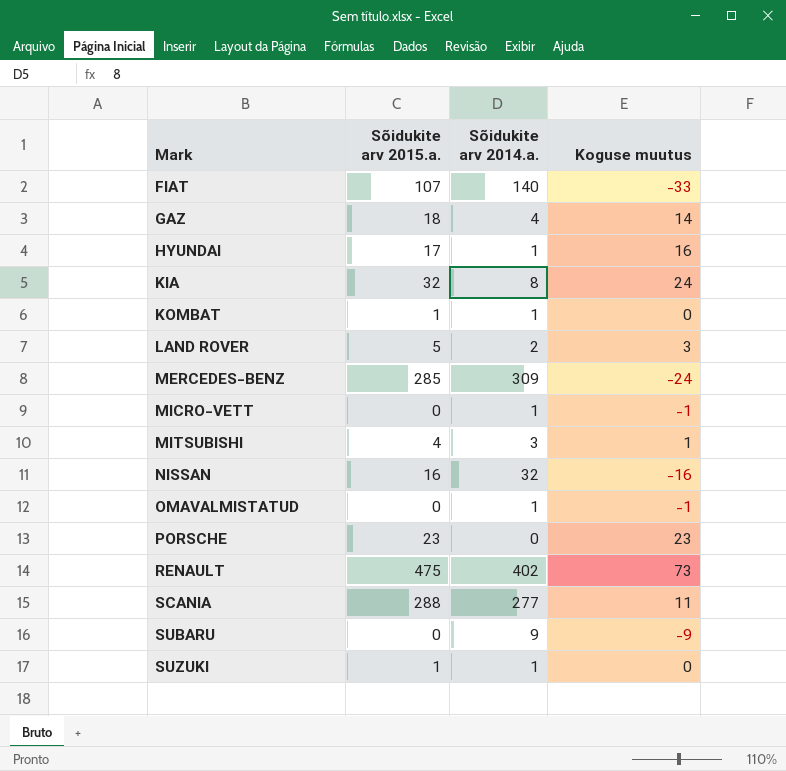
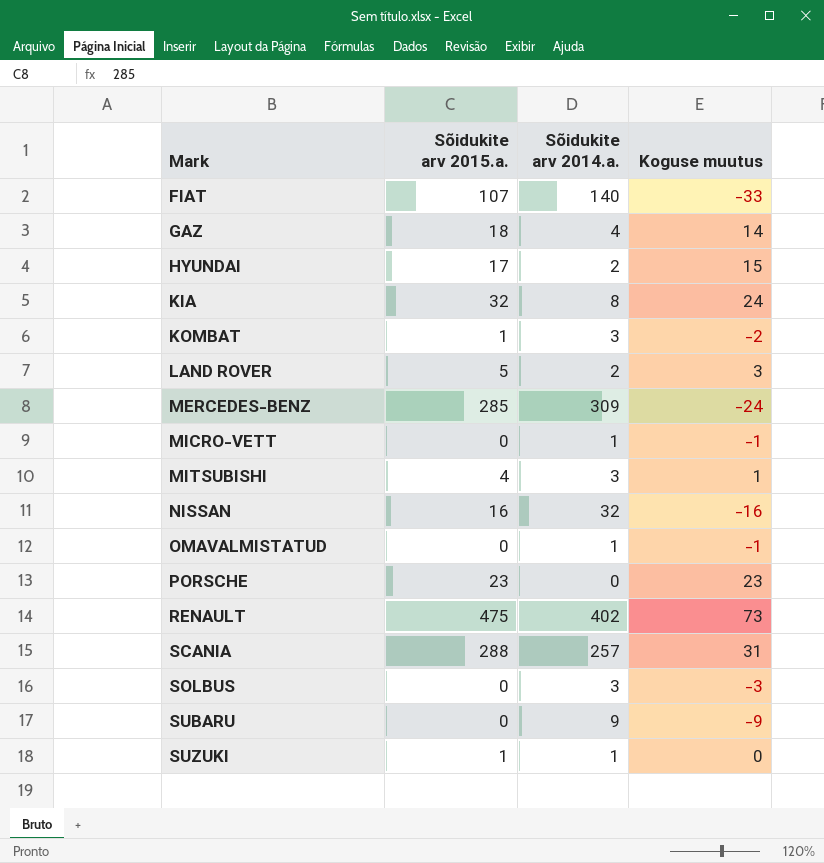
HYUNDAI | Sõidukite arv 2014.a.: 1 -> 2
HYUNDAI | Koguse muutus: 16 -> 15
KOMBAT | Sõidukite arv 2014.a.: 1 -> 3
KOMBAT | Koguse muutus: 0 -> -2
SCANIA | Sõidukite arv 2014.a.: 277 -> 257
SCANIA | Koguse muutus: 11 -> 31
row SOLBUS: none -> 0 | 3 | -3

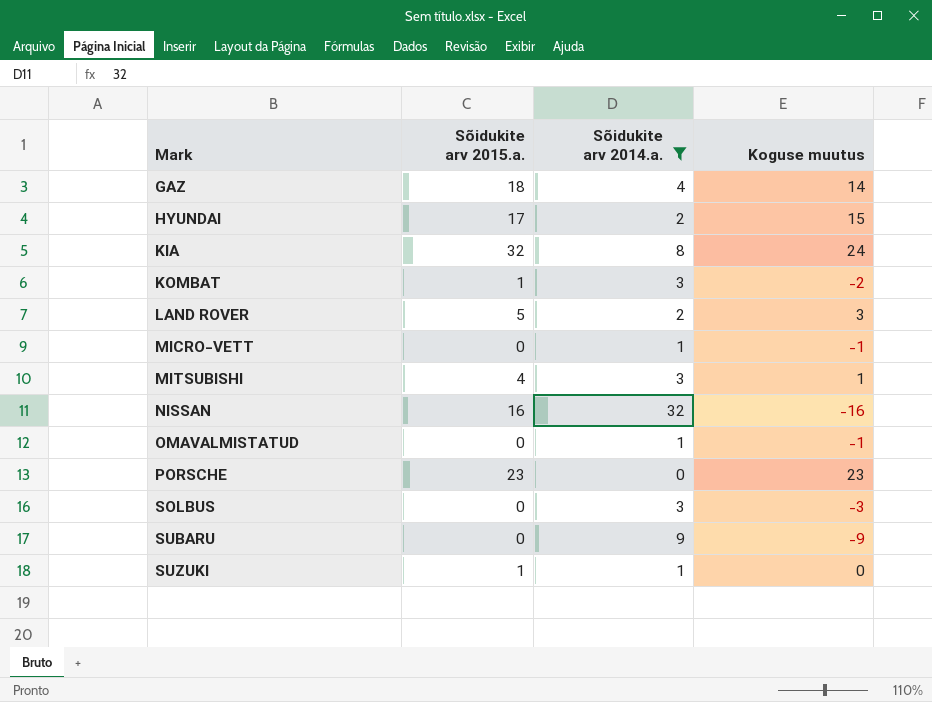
filter: none -> Sõidukite arv 2014.a. <= 32

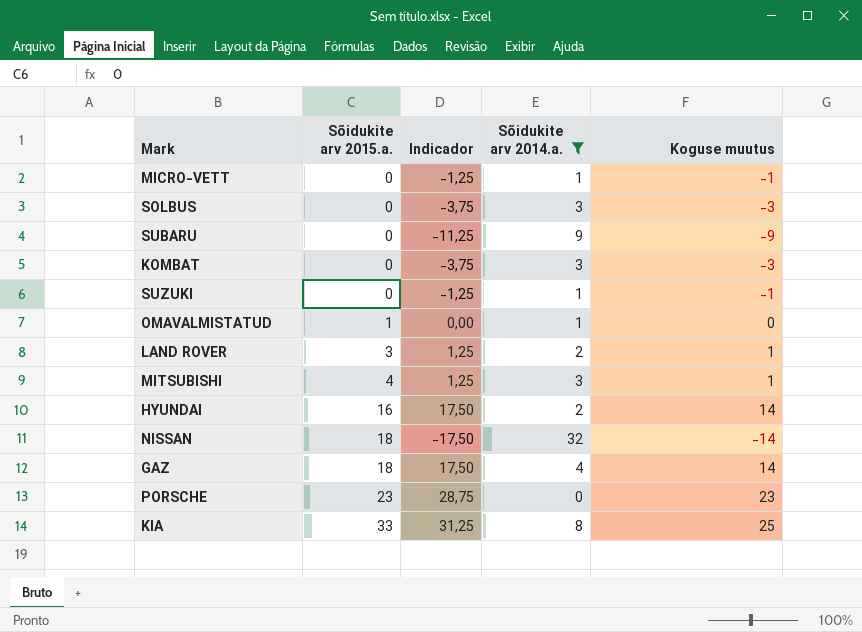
row order: Mark ascending -> Sõidukite arv 2015.a. ascending
column Indicador | formula: none -> [Koguse muutus] * 1,25
KOMBAT | Sõidukite arv 2015.a.: 1 -> 0
KOMBAT | Koguse muutus: -2 -> -3
SUZUKI | Sõidukite arv 2015.a.: 1 -> 0
SUZUKI | Koguse muutus: 0 -> -1
OMAVALMISTATUD | Sõidukite arv 2015.a.: 0 -> 1
OMAVALMISTATUD | Koguse muutus: -1 -> 0
LAND ROVER | Sõidukite arv 2015.a.: 5 -> 3
LAND ROVER | Koguse muutus: 3 -> 1
HYUNDAI | Sõidukite arv 2015.a.: 17 -> 16
HYUNDAI | Koguse muutus: 15 -> 14
NISSAN | Sõidukite arv 2015.a.: 16 -> 18
NISSAN | Koguse muutus: -16 -> -14
KIA | Sõidukite arv 2015.a.: 32 -> 33
KIA | Koguse muutus: 24 -> 25

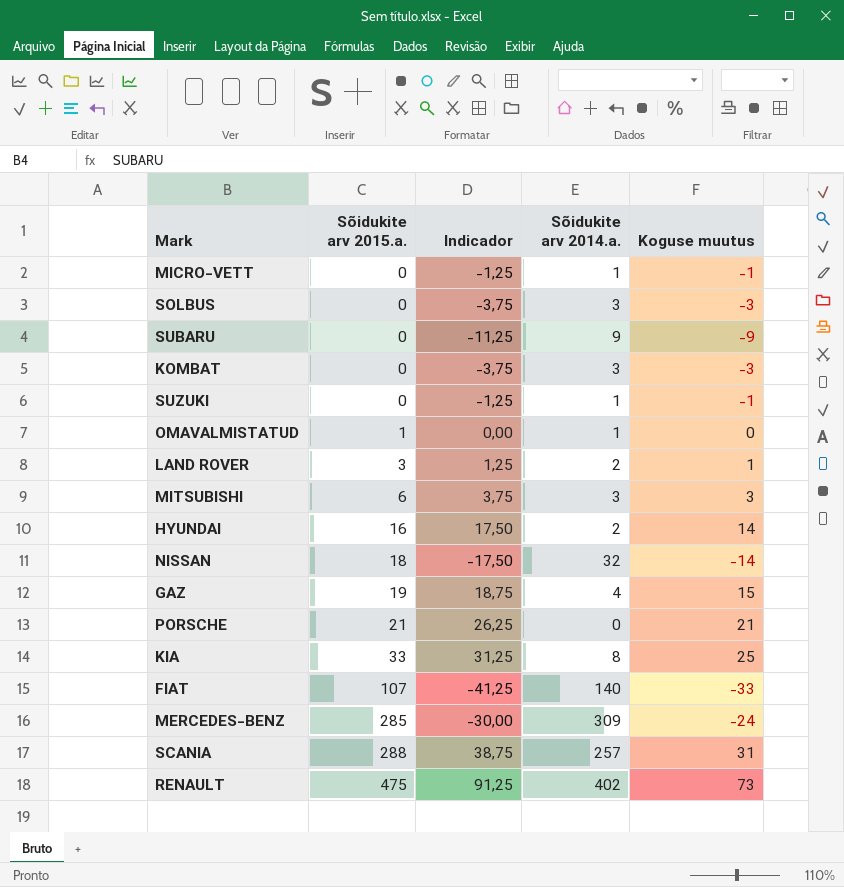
filter: Sõidukite arv 2014.a. <= 32 -> none
MITSUBISHI | Sõidukite arv 2015.a.: 4 -> 6
MITSUBISHI | Indicador: 1,25 -> 3,75
MITSUBISHI | Koguse muutus: 1 -> 3
GAZ | Sõidukite arv 2015.a.: 18 -> 19
GAZ | Indicador: 17,50 -> 18,75
GAZ | Koguse muutus: 14 -> 15
PORSCHE | Sõidukite arv 2015.a.: 23 -> 21
PORSCHE | Indicador: 28,75 -> 26,25
PORSCHE | Koguse muutus: 23 -> 21

